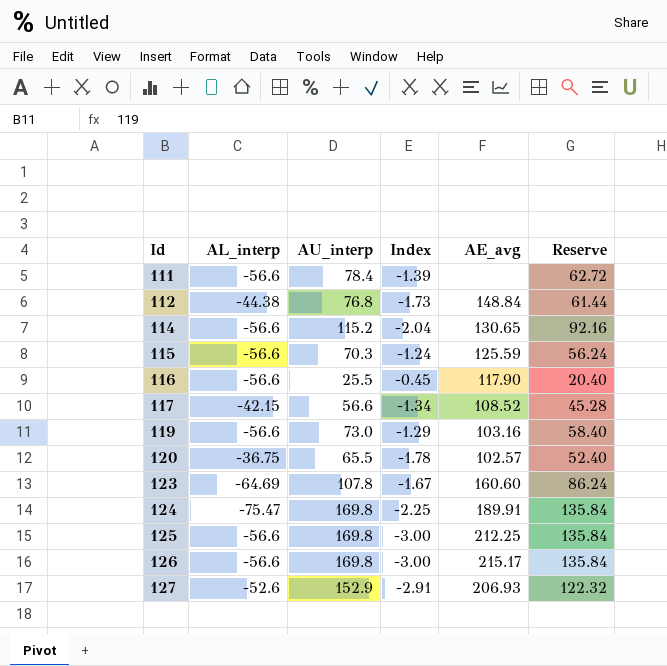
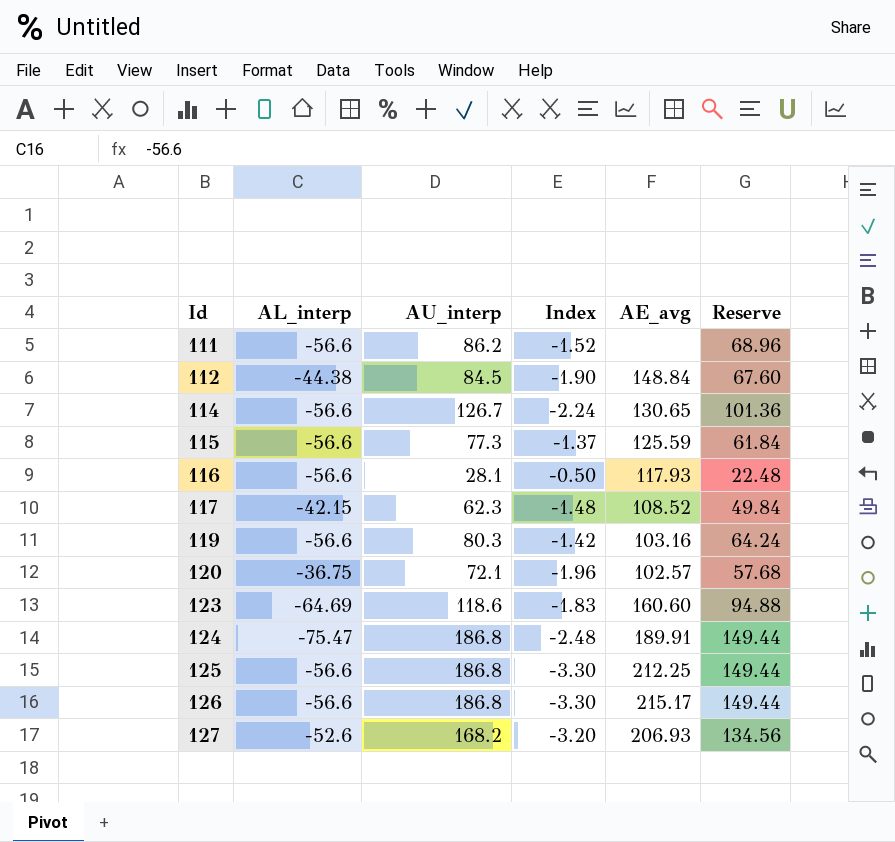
111 | AU_interp: 78.4 -> 86.2
111 | Index: -1.39 -> -1.52
111 | Reserve: 62.72 -> 68.96
112 | AU_interp: 76.8 -> 84.5
112 | Index: -1.73 -> -1.90
112 | Reserve: 61.44 -> 67.60
114 | AU_interp: 115.2 -> 126.7
114 | Index: -2.04 -> -2.24
114 | Reserve: 92.16 -> 101.36
115 | AU_interp: 70.3 -> 77.3
115 | Index: -1.24 -> -1.37
115 | Reserve: 56.24 -> 61.84
116 | AU_interp: 25.5 -> 28.1
116 | Index: -0.45 -> -0.50
116 | AE_avg: 117.90 -> 117.93
116 | Reserve: 20.40 -> 22.48
117 | AU_interp: 56.6 -> 62.3
117 | Index: -1.34 -> -1.48
117 | Reserve: 45.28 -> 49.84
119 | AU_interp: 73.0 -> 80.3
119 | Index: -1.29 -> -1.42
119 | Reserve: 58.40 -> 64.24
120 | AU_interp: 65.5 -> 72.1
120 | Index: -1.78 -> -1.96
120 | Reserve: 52.40 -> 57.68
123 | AU_interp: 107.8 -> 118.6
123 | Index: -1.67 -> -1.83
123 | Reserve: 86.24 -> 94.88
124 | AU_interp: 169.8 -> 186.8
124 | Index: -2.25 -> -2.48
124 | Reserve: 135.84 -> 149.44
125 | AU_interp: 169.8 -> 186.8
125 | Index: -3.00 -> -3.30
125 | Reserve: 135.84 -> 149.44
126 | AU_interp: 169.8 -> 186.8
126 | Index: -3.00 -> -3.30
126 | Reserve: 135.84 -> 149.44
127 | AU_interp: 152.9 -> 168.2
127 | Index: -2.91 -> -3.20
127 | Reserve: 122.32 -> 134.56

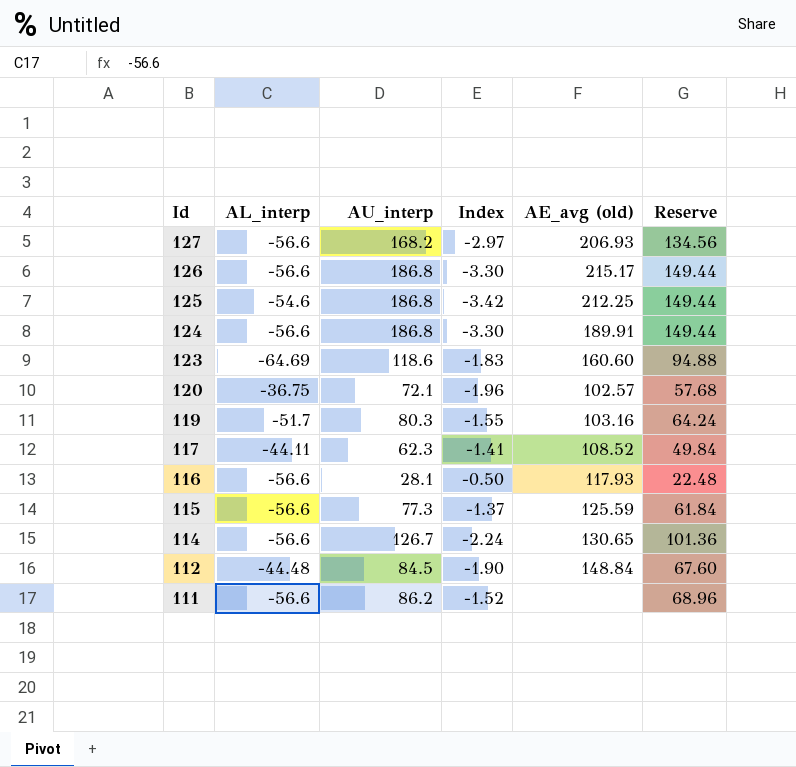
row order: Id ascending -> Id descending
column name: AE_avg -> AE_avg (old)
127 | AL_interp: -52.6 -> -56.6
127 | Index: -3.20 -> -2.97
125 | AL_interp: -56.6 -> -54.6
125 | Index: -3.30 -> -3.42
124 | AL_interp: -75.47 -> -56.6
124 | Index: -2.48 -> -3.30
119 | AL_interp: -56.6 -> -51.7
119 | Index: -1.42 -> -1.55
117 | AL_interp: -42.15 -> -44.11
117 | Index: -1.48 -> -1.41
112 | AL_interp: -44.38 -> -44.48

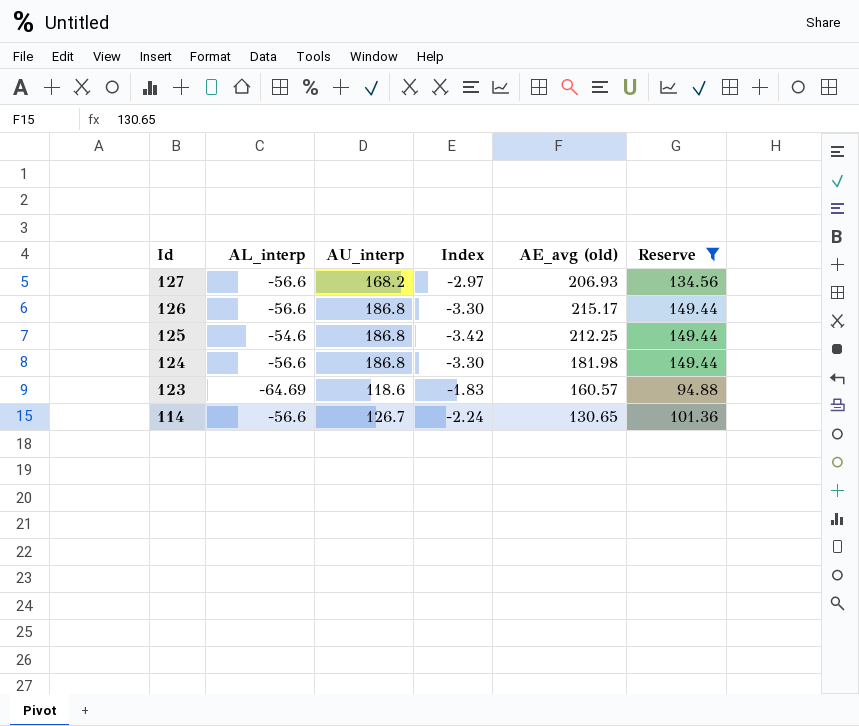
filter: none -> Reserve >= 94.88
124 | AE_avg (old): 189.91 -> 181.98
123 | AE_avg (old): 160.60 -> 160.57

